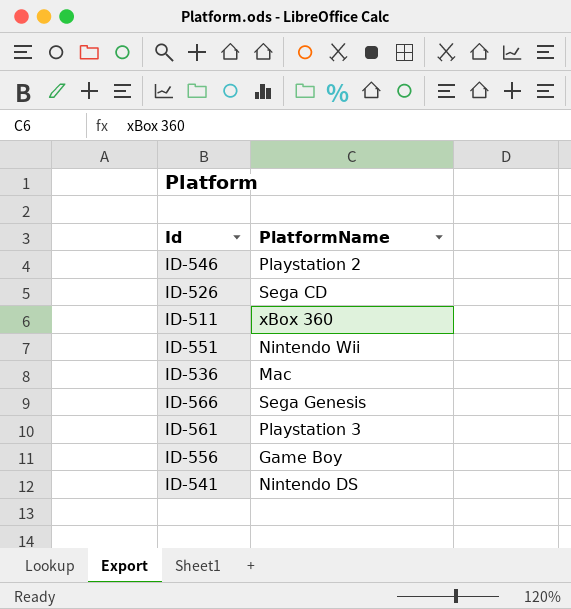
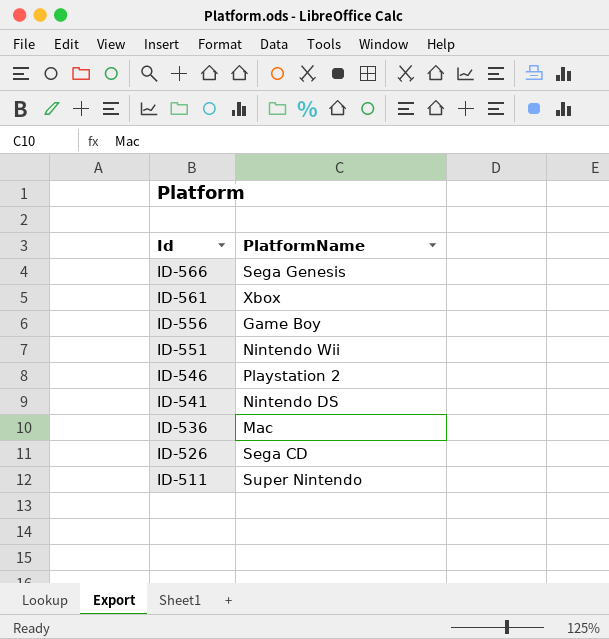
row order: none -> Id descending
ID-561 | PlatformName: Playstation 3 -> Xbox
ID-511 | PlatformName: xBox 360 -> Super Nintendo

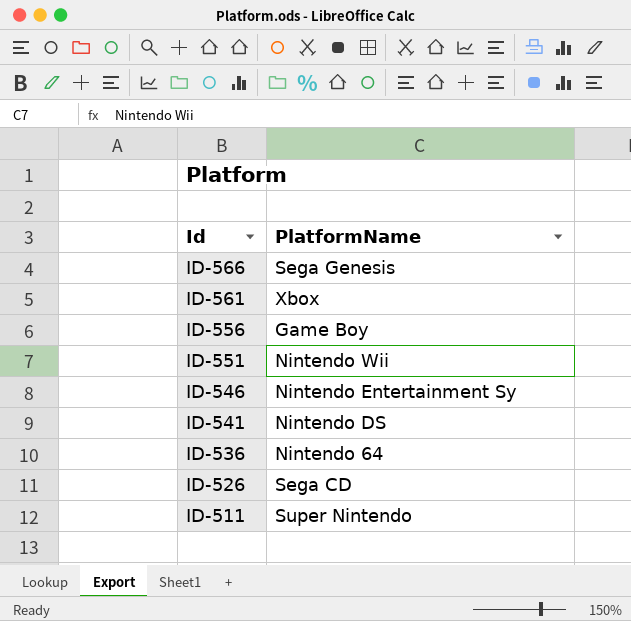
ID-546 | PlatformName: Playstation 2 -> Nintendo Entertainment Sy
ID-536 | PlatformName: Mac -> Nintendo 64

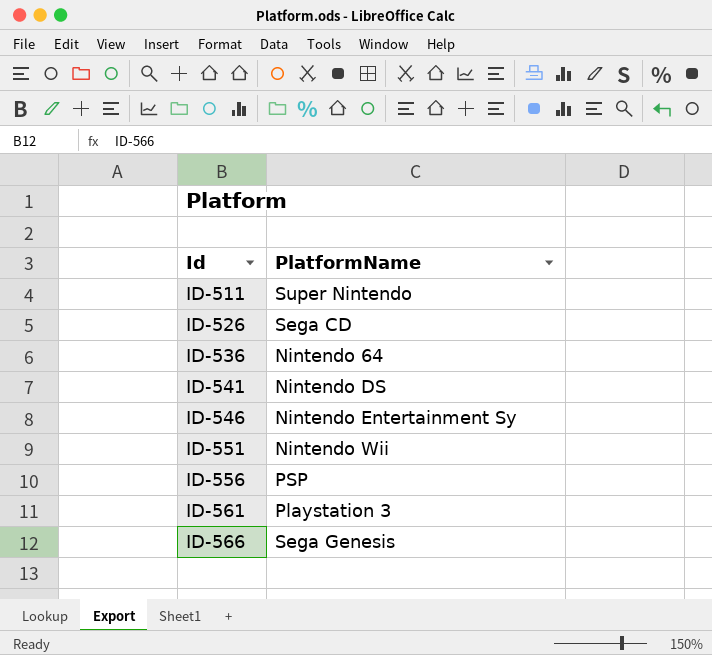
row order: Id descending -> Id ascending
ID-556 | PlatformName: Game Boy -> PSP
ID-561 | PlatformName: Xbox -> Playstation 3

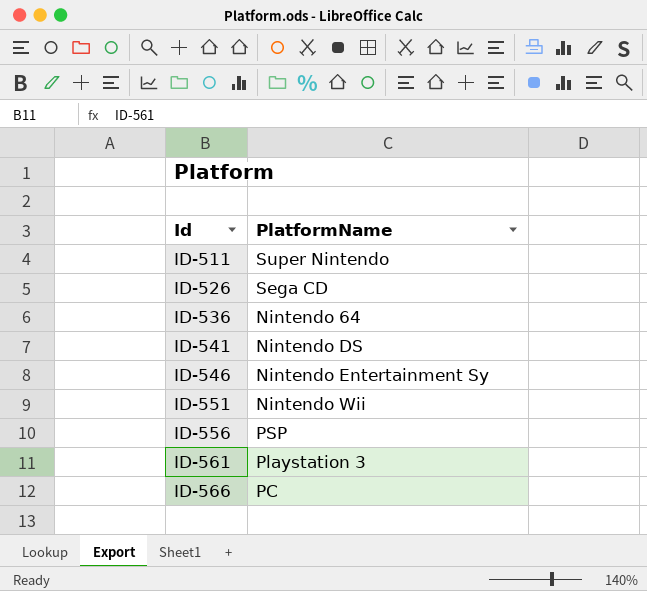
ID-566 | PlatformName: Sega Genesis -> PC

